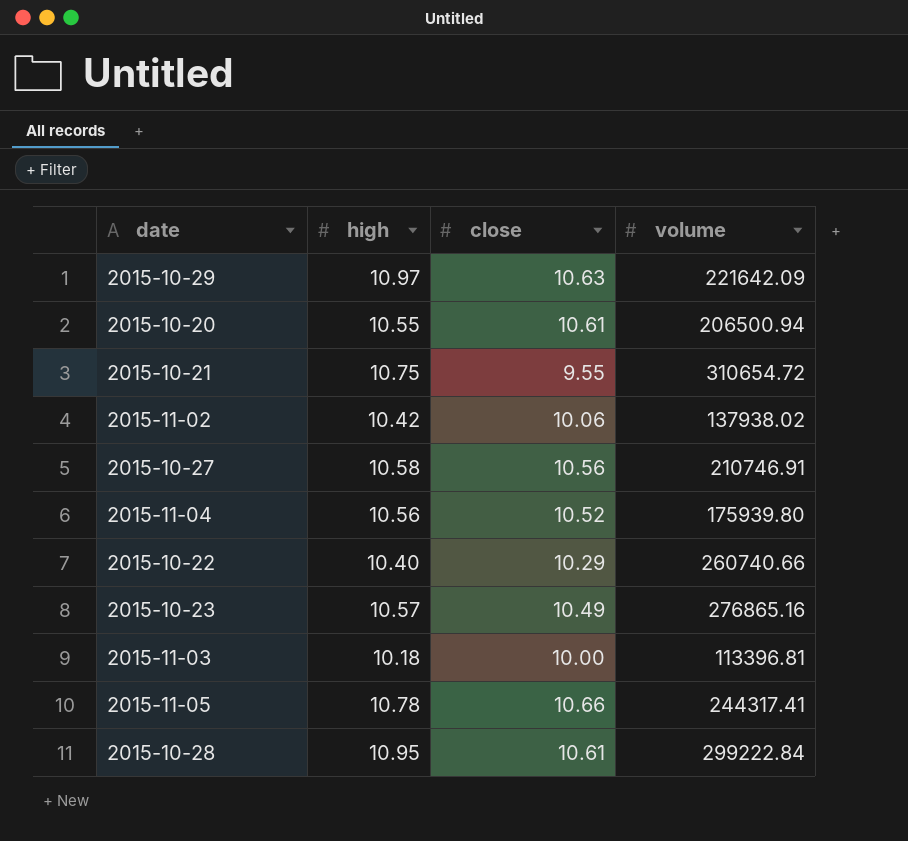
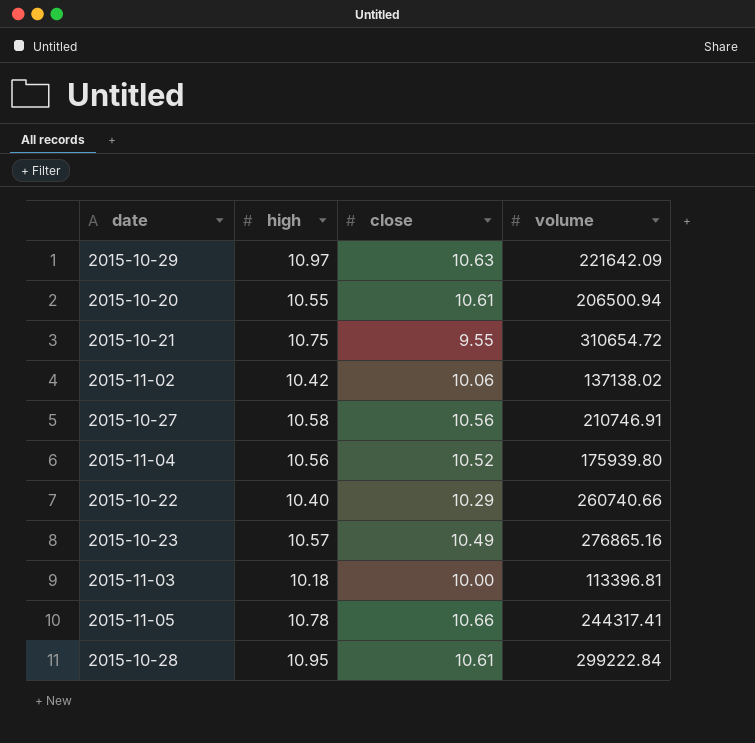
2015-11-02 | volume: 137938.02 -> 137138.02

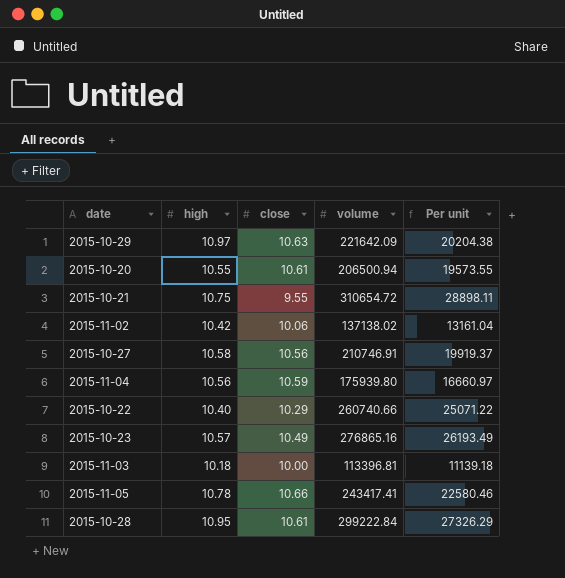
column Per unit | formula: none -> [volume] / [high]
2015-11-04 | close: 10.52 -> 10.59
2015-11-05 | volume: 244317.41 -> 243417.41

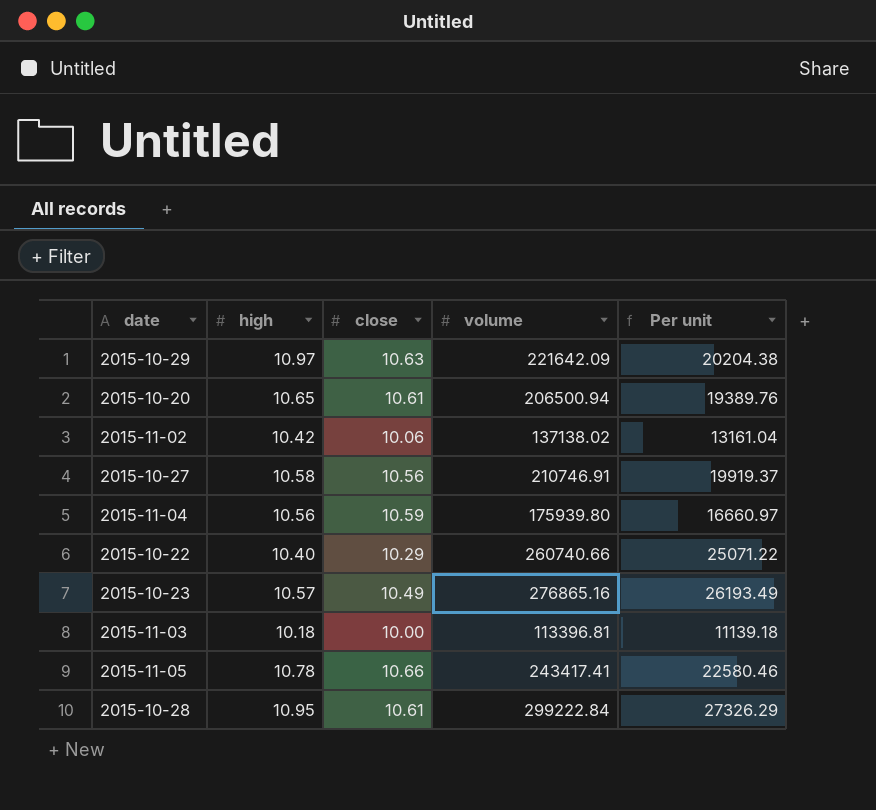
row 2015-10-21: 10.75 | 9.55 | 310654.72 | 28898.11 -> none
2015-10-20 | high: 10.55 -> 10.65
2015-10-20 | Per unit: 19573.55 -> 19389.76

